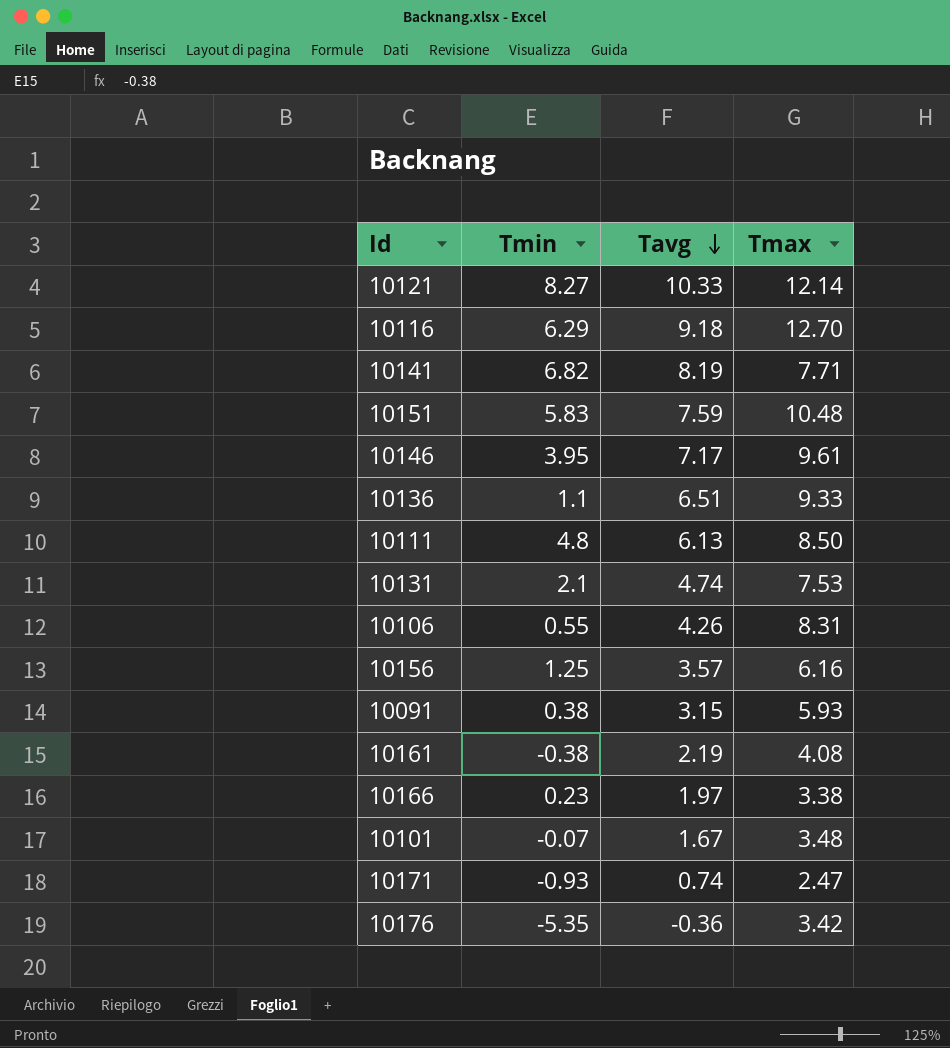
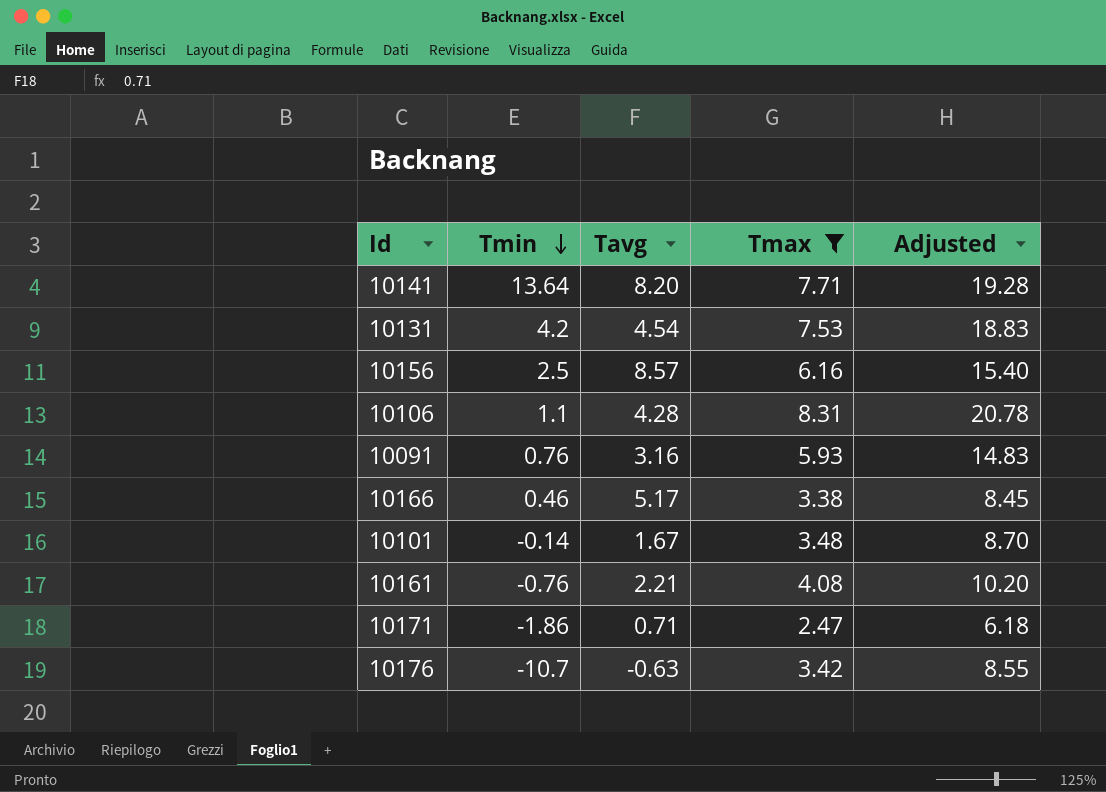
filter: none -> Tmax <= 8.31
row order: Tavg descending -> Tmin descending
column Adjusted | formula: none -> [Tmax] * 2.5
10141 | Tmin: 6.82 -> 13.64
10141 | Tavg: 8.19 -> 8.20
10131 | Tmin: 2.1 -> 4.2
10131 | Tavg: 4.74 -> 4.54
10156 | Tmin: 1.25 -> 2.5
10156 | Tavg: 3.57 -> 8.57
10106 | Tmin: 0.55 -> 1.1
10106 | Tavg: 4.26 -> 4.28
10091 | Tmin: 0.38 -> 0.76
10091 | Tavg: 3.15 -> 3.16
10166 | Tmin: 0.23 -> 0.46
10166 | Tavg: 1.97 -> 5.17
10101 | Tmin: -0.07 -> -0.14
10161 | Tmin: -0.38 -> -0.76
10161 | Tavg: 2.19 -> 2.21
10171 | Tmin: -0.93 -> -1.86
10171 | Tavg: 0.74 -> 0.71
10176 | Tmin: -5.35 -> -10.7
10176 | Tavg: -0.36 -> -0.63

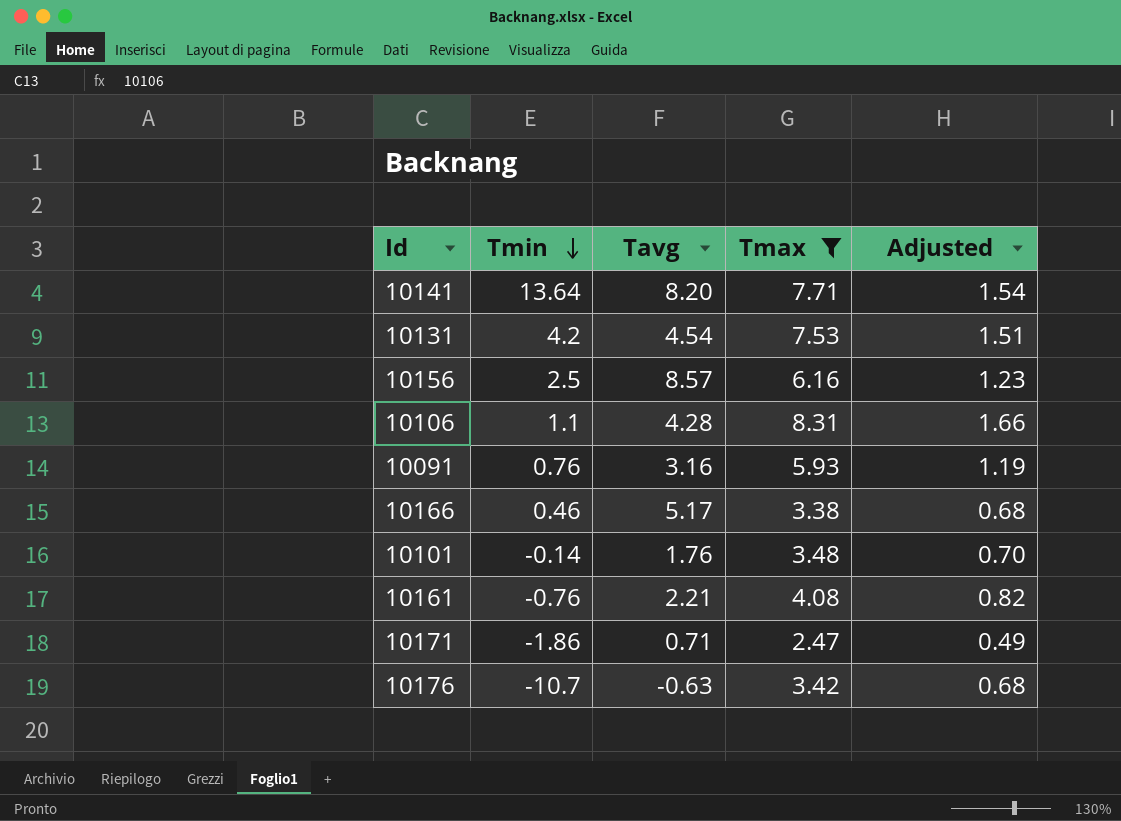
column Adjusted | formula: [Tmax] * 2.5 -> [Tmax] * 0.2
10101 | Tavg: 1.67 -> 1.76

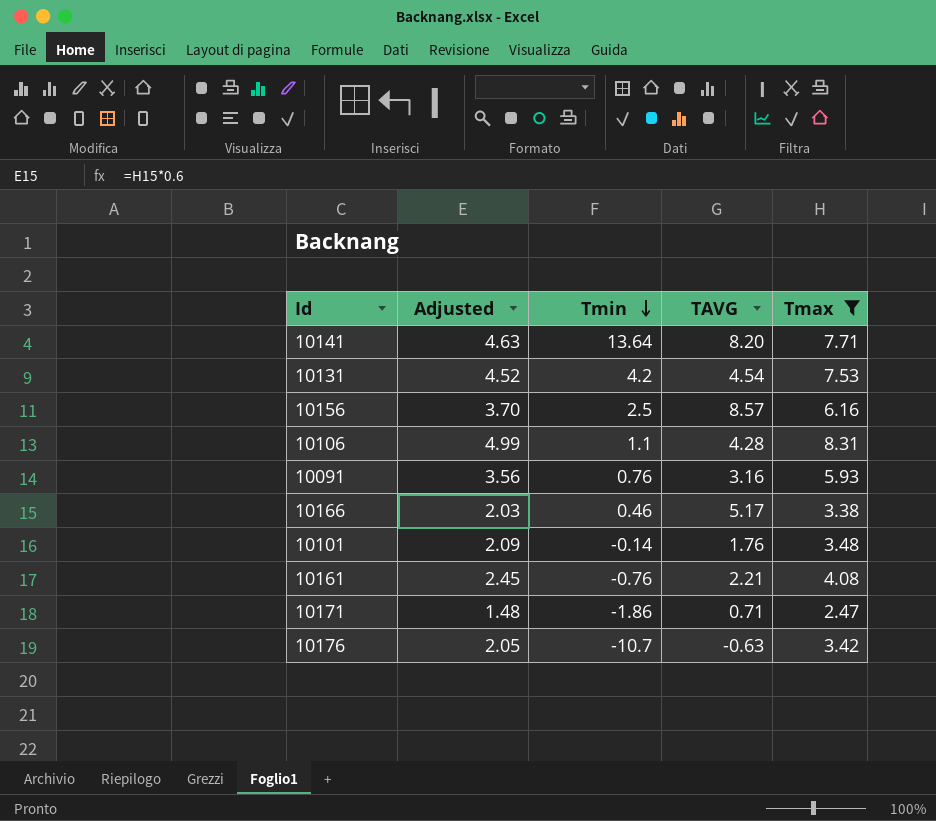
column Adjusted | formula: [Tmax] * 0.2 -> [Tmax] * 0.6
column Adjusted | position: 5 -> 2
column name: Tavg -> TAVG

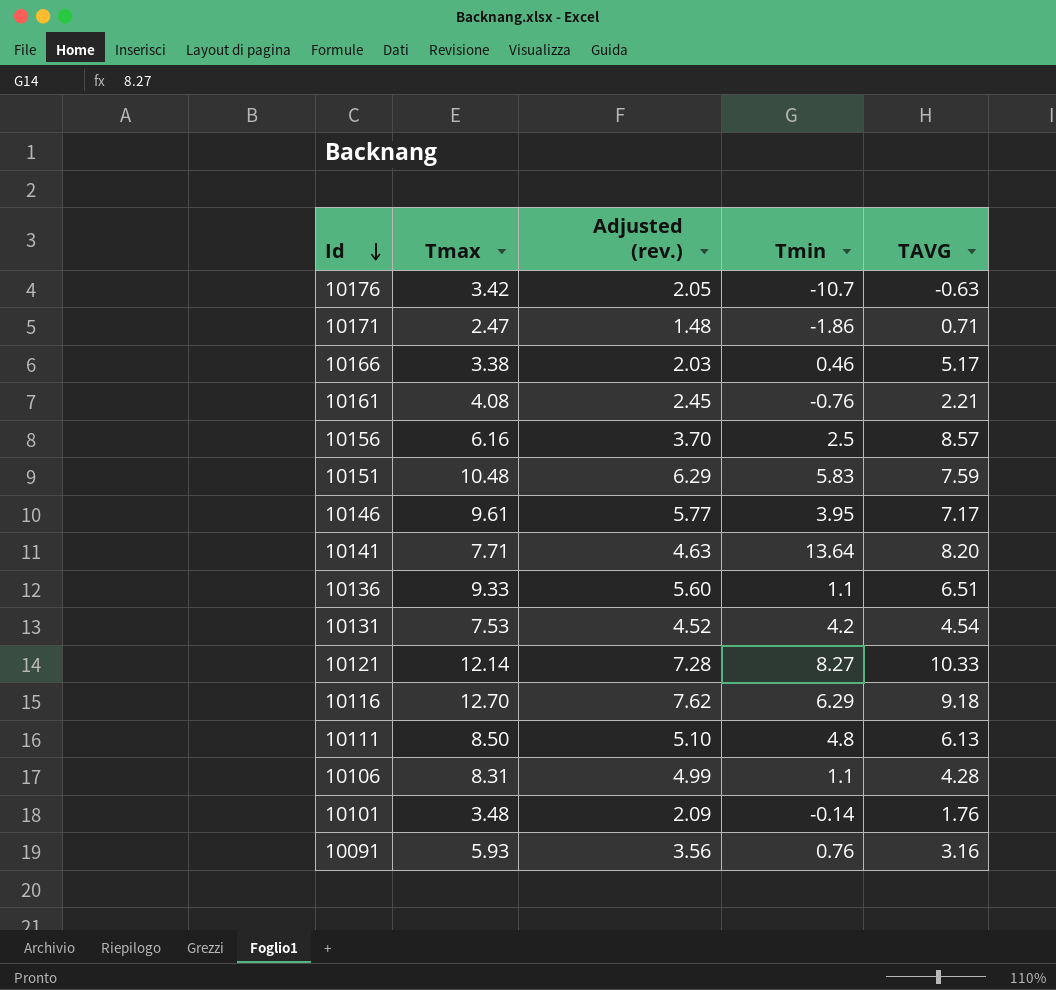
filter: Tmax <= 8.31 -> none
row order: Tmin descending -> Id descending
column Tmax | position: 5 -> 2
column name: Adjusted -> Adjusted (rev.)

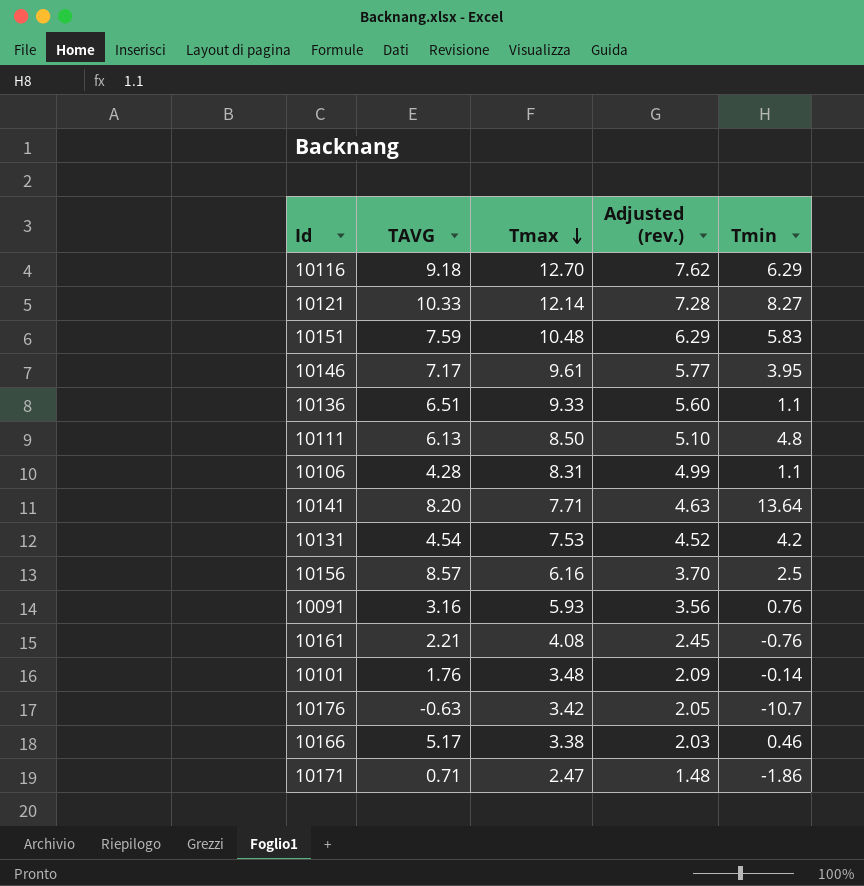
row order: Id descending -> Tmax descending
column TAVG | position: 5 -> 2

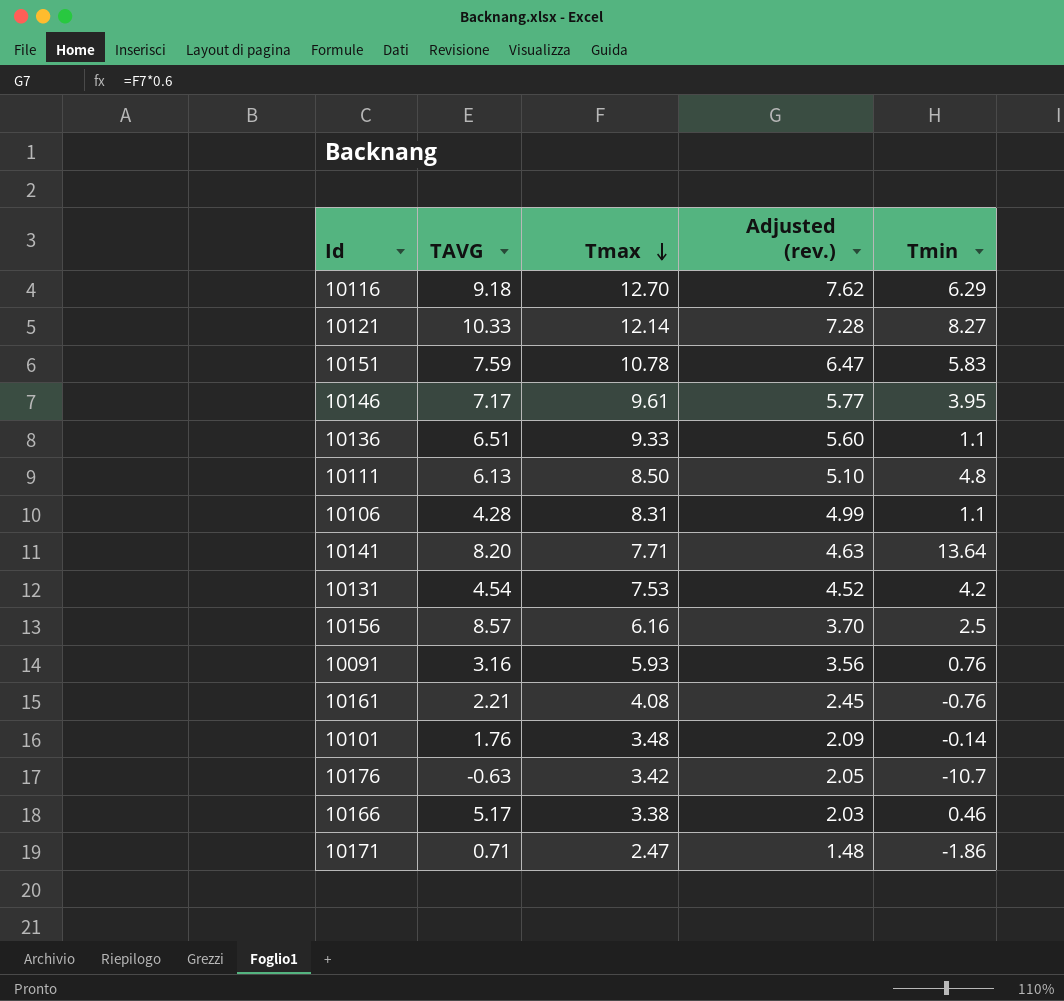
10151 | Tmax: 10.48 -> 10.78
10151 | Adjusted (rev.): 6.29 -> 6.47

